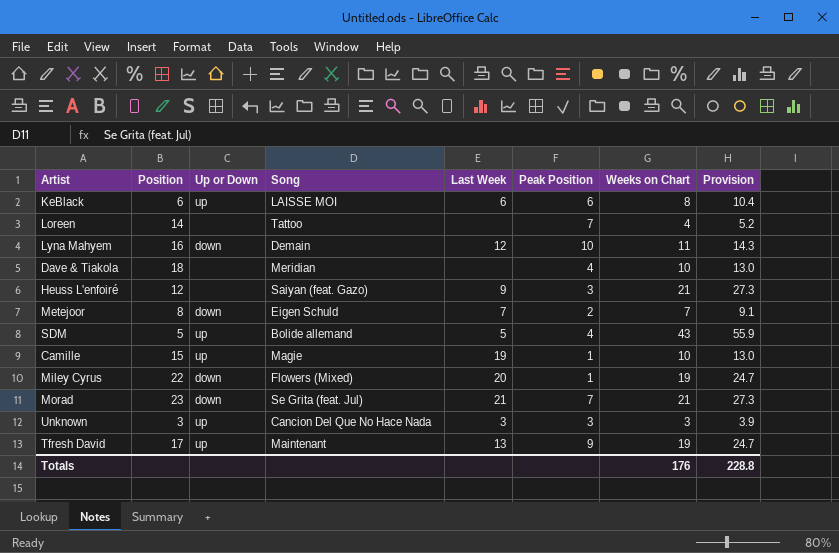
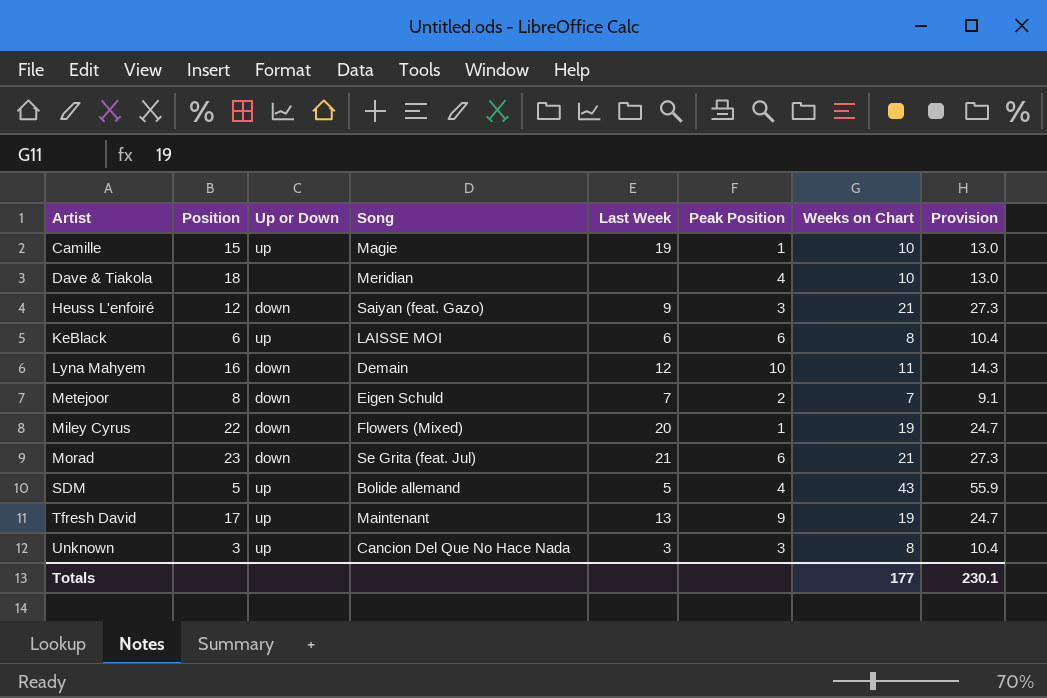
row order: none -> Artist ascending
row Loreen: 14 | none | Tattoo | none | 7 | 4 | 5.2 -> none
Heuss L'enfoiré | Up or Down: none -> down
Morad | Peak Position: 7 -> 6
Unknown | Weeks on Chart: 3 -> 8
Unknown | Provision: 3.9 -> 10.4
Totals | Weeks on Chart: 176 -> 177
Totals | Provision: 228.8 -> 230.1

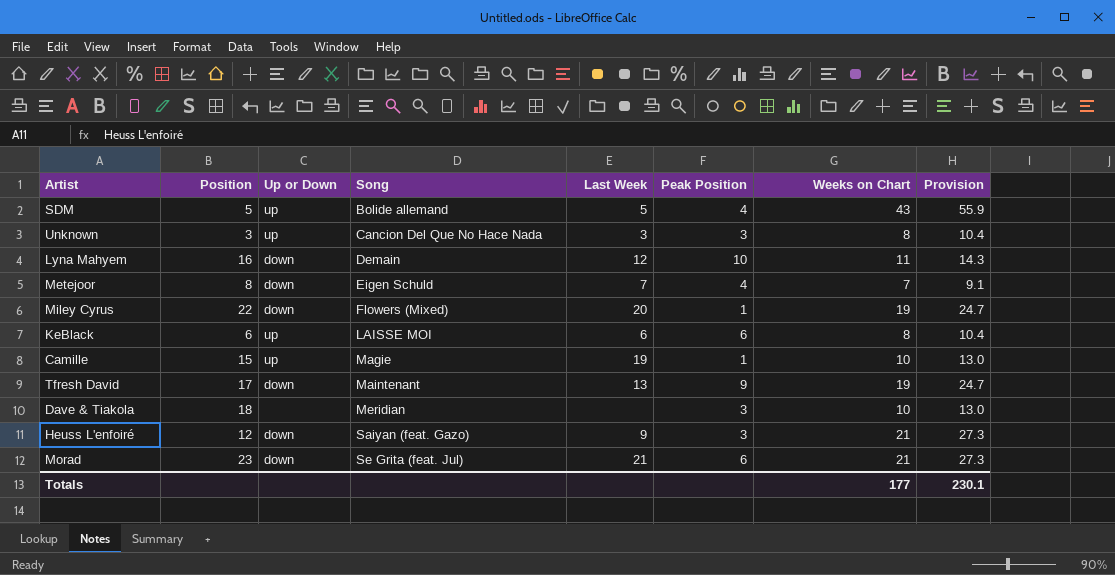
row order: Artist ascending -> Song ascending
Metejoor | Peak Position: 2 -> 4
Tfresh David | Up or Down: up -> down
Dave & Tiakola | Peak Position: 4 -> 3

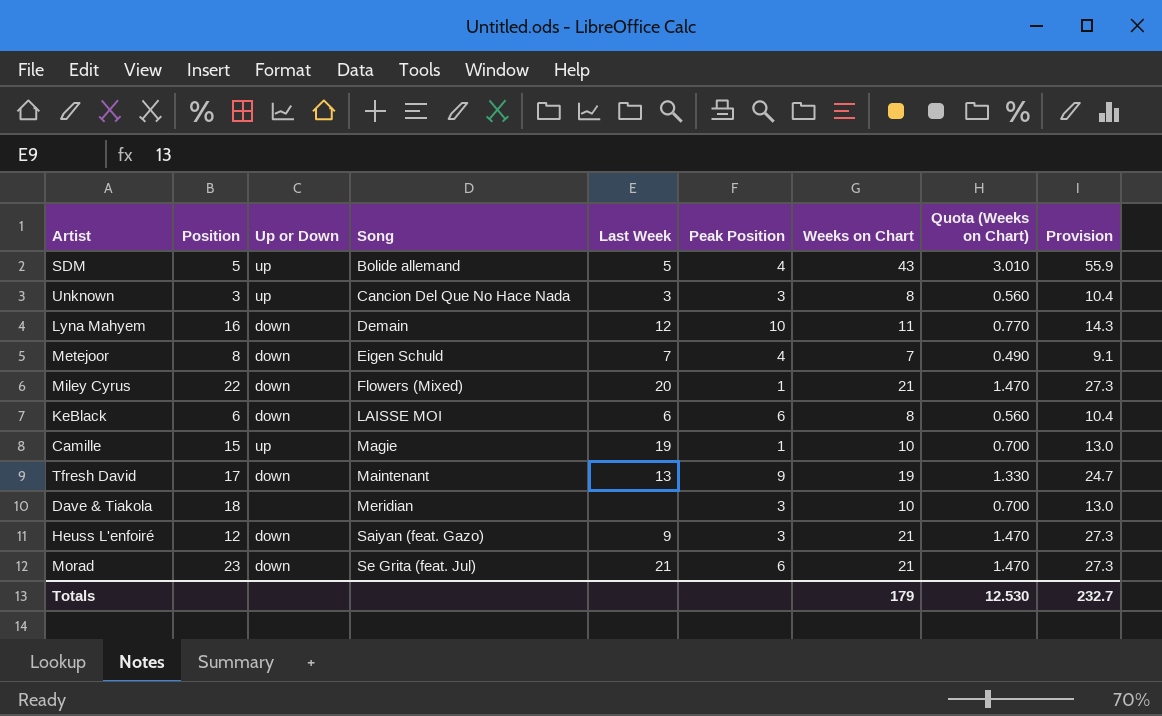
column Quota (Weeks on Chart) | formula: none -> [Weeks on Chart] * 0.07
Miley Cyrus | Weeks on Chart: 19 -> 21
Miley Cyrus | Provision: 24.7 -> 27.3
KeBlack | Up or Down: up -> down
Totals | Weeks on Chart: 177 -> 179
Totals | Provision: 230.1 -> 232.7

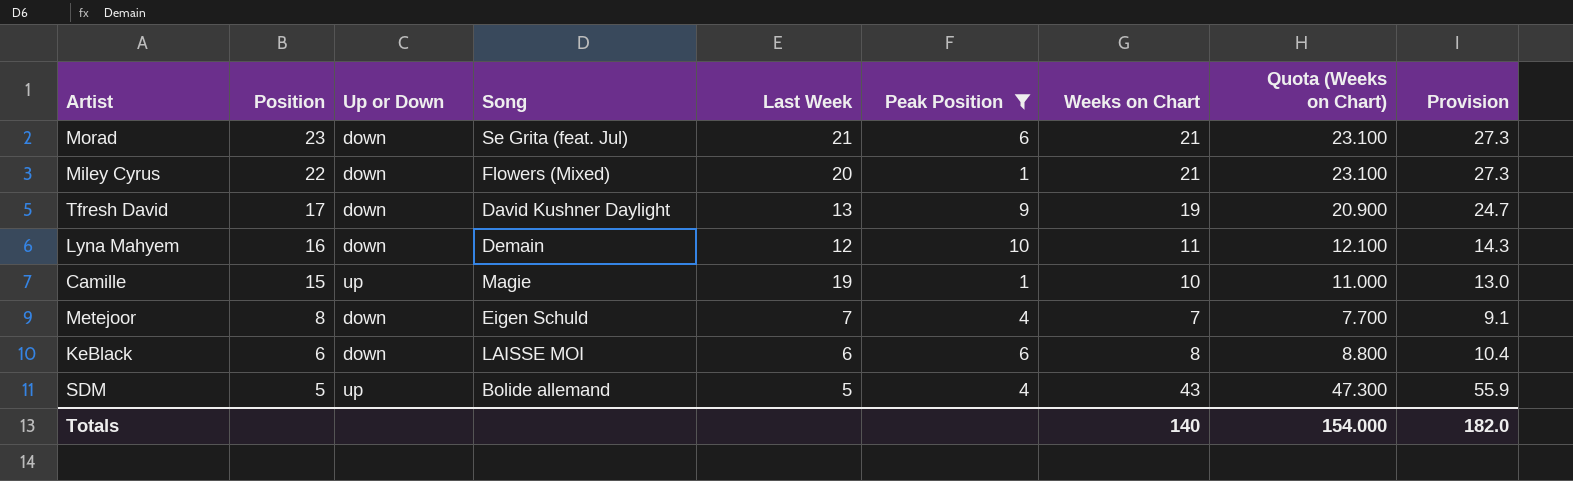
filter: none -> Peak Position != 3
row order: Song ascending -> Position descending
column Quota (Weeks on Chart) | formula: [Weeks on Chart] * 0.07 -> [Weeks on Chart] * 1.1
Tfresh David | Song: Maintenant -> David Kushner Daylight
Totals | Weeks on Chart: 179 -> 140
Totals | Quota (Weeks on Chart): 12.530 -> 154.000
Totals | Provision: 232.7 -> 182.0

